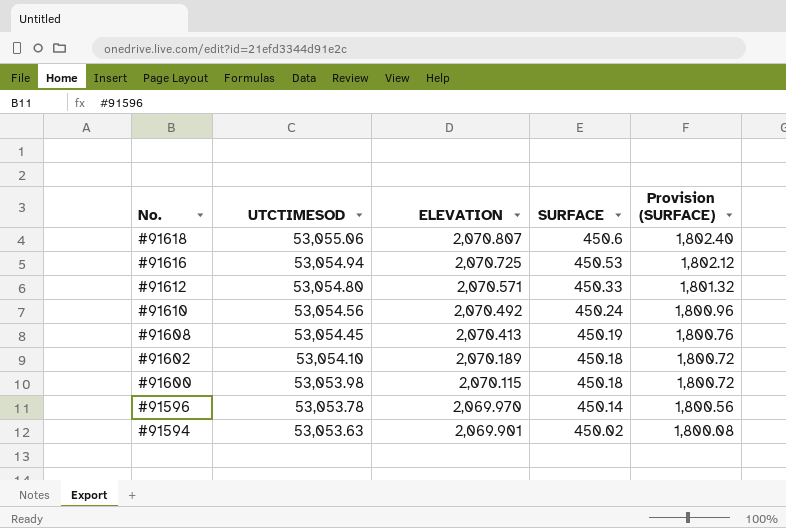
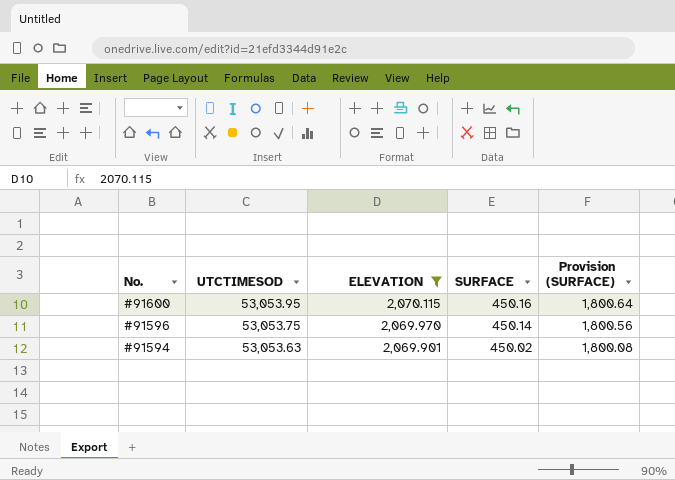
filter: none -> ELEVATION <= 2,070.115
#91600 | UTCTIMESOD: 53,053.98 -> 53,053.95
#91600 | SURFACE: 450.18 -> 450.16
#91600 | Provision (SURFACE): 1,800.72 -> 1,800.64
#91596 | UTCTIMESOD: 53,053.78 -> 53,053.75

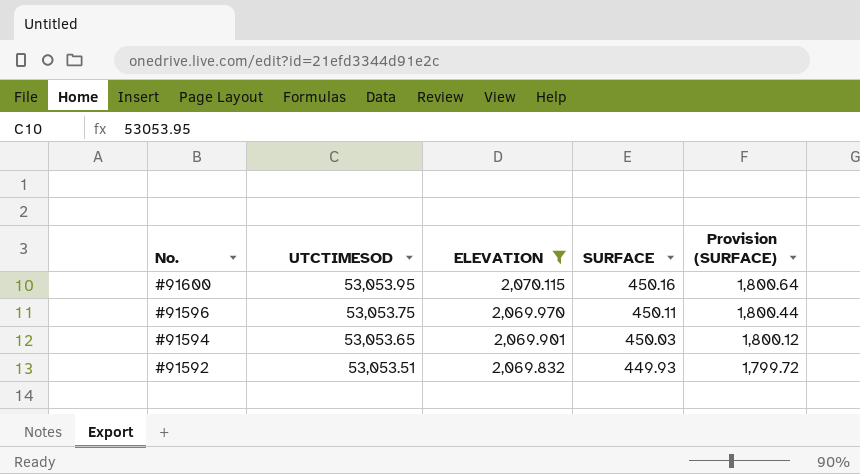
#91596 | SURFACE: 450.14 -> 450.11
#91596 | Provision (SURFACE): 1,800.56 -> 1,800.44
#91594 | UTCTIMESOD: 53,053.63 -> 53,053.65
#91594 | SURFACE: 450.02 -> 450.03
#91594 | Provision (SURFACE): 1,800.08 -> 1,800.12
row #91592: none -> 53,053.51 | 2,069.832 | 449.93 | 1,799.72

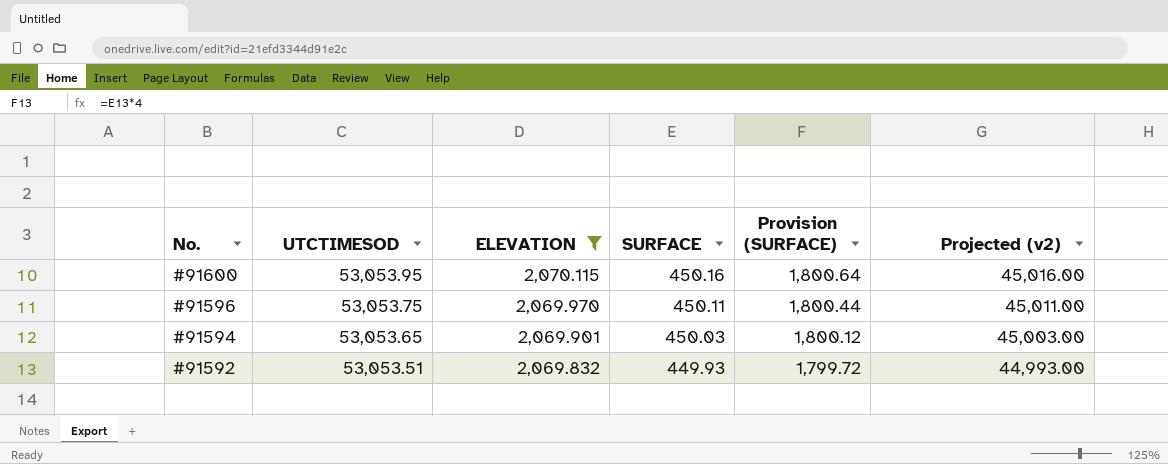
column Projected (v2) | formula: none -> [SURFACE] * 100

